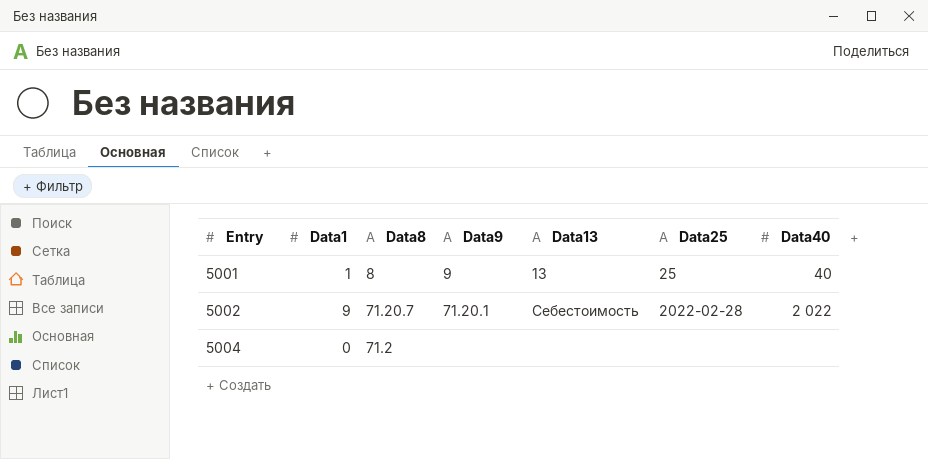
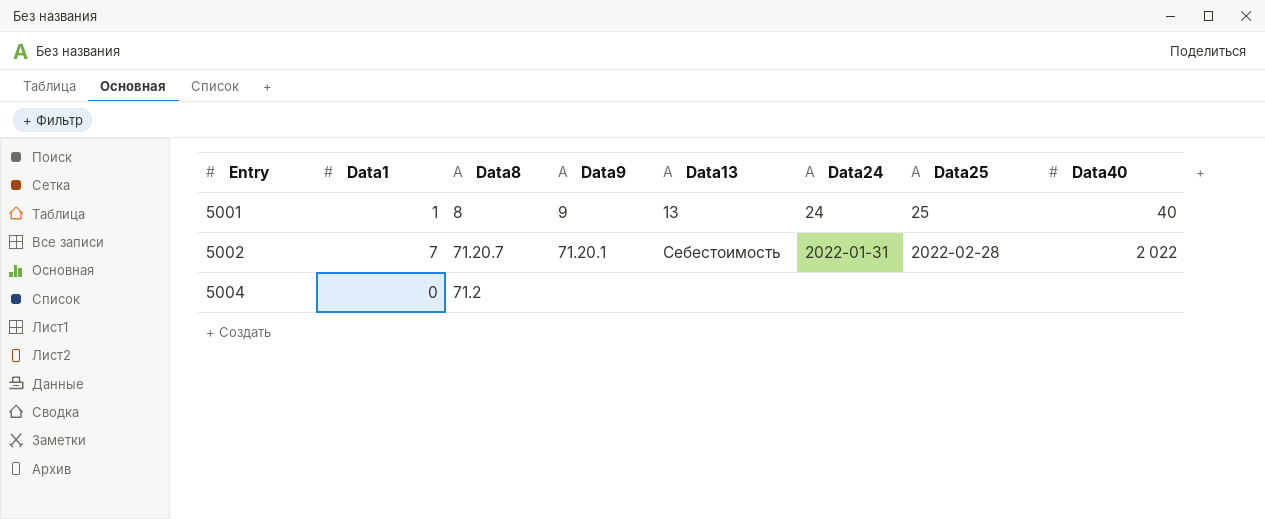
column Data24 | position: none -> 6
5002 | Data1: 9 -> 7

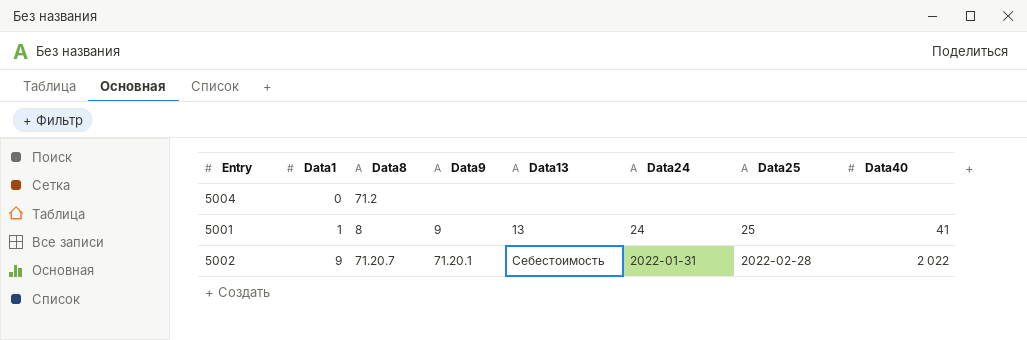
row order: Entry ascending -> Data1 ascending
5001 | Data40: 40 -> 41
5002 | Data1: 7 -> 9

